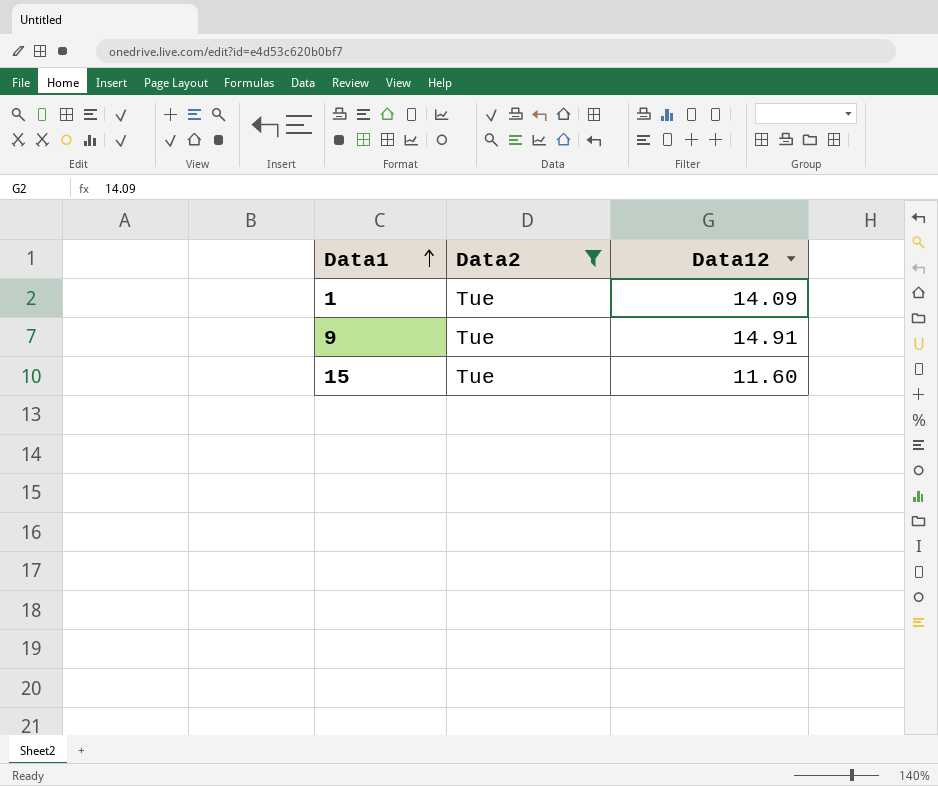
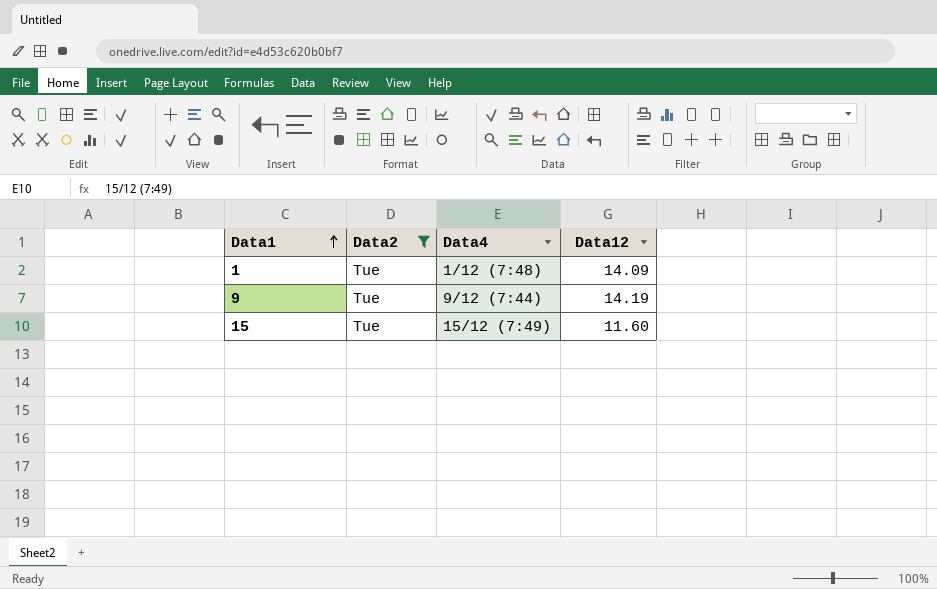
column Data4 | position: none -> 3
9 | Data12: 14.91 -> 14.19

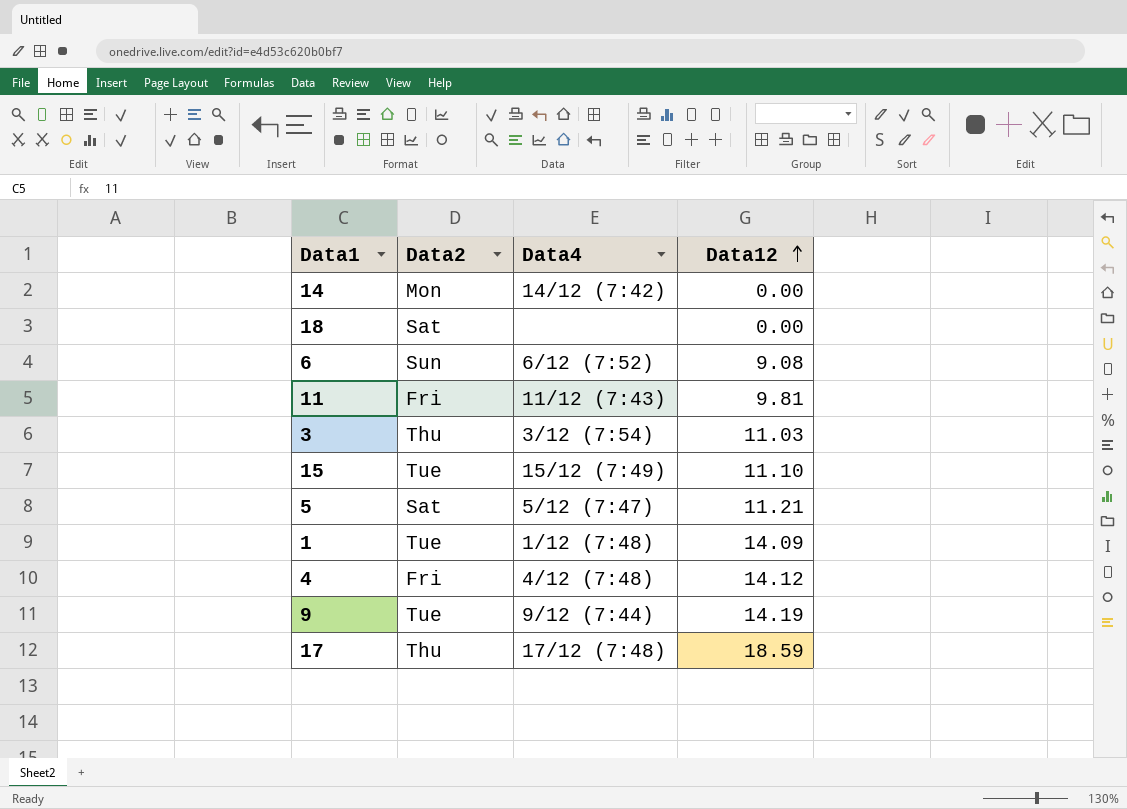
filter: Data2 = Tue -> none
row order: Data1 ascending -> Data12 ascending
15 | Data12: 11.60 -> 11.10

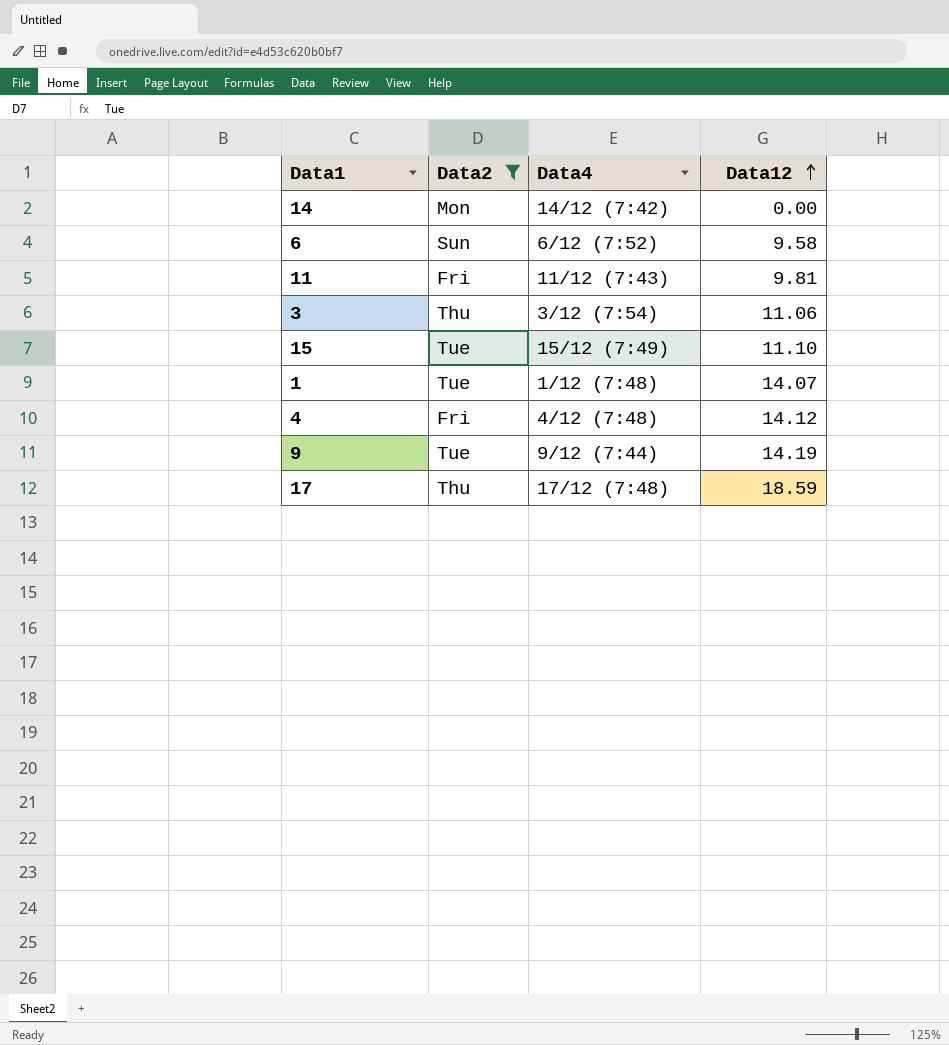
filter: none -> Data2 != Sat
6 | Data12: 9.08 -> 9.58
3 | Data12: 11.03 -> 11.06
1 | Data12: 14.09 -> 14.07

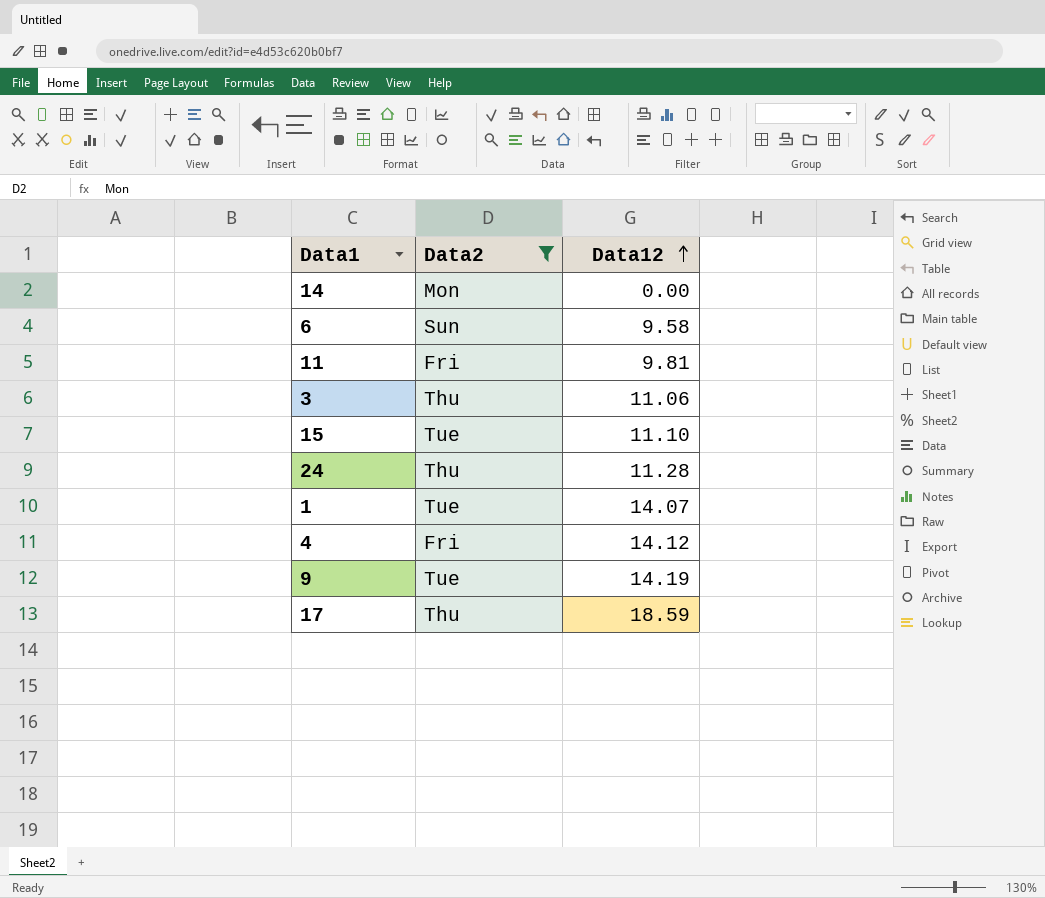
column Data4 | position: 3 -> none
row 24: none -> Thu | 11.28

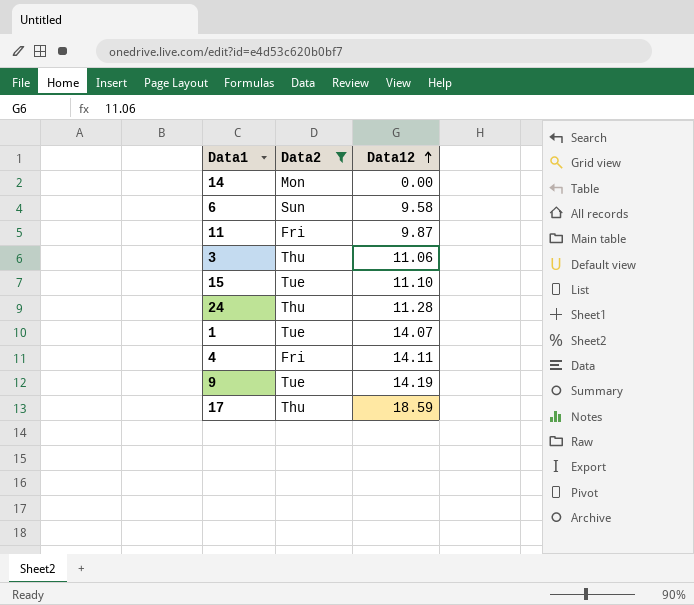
11 | Data12: 9.81 -> 9.87
4 | Data12: 14.12 -> 14.11

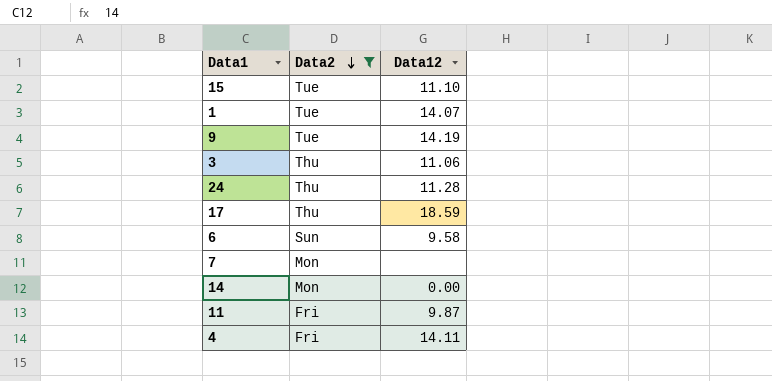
row order: Data12 ascending -> Data2 descending
row 7: none -> Mon | none

